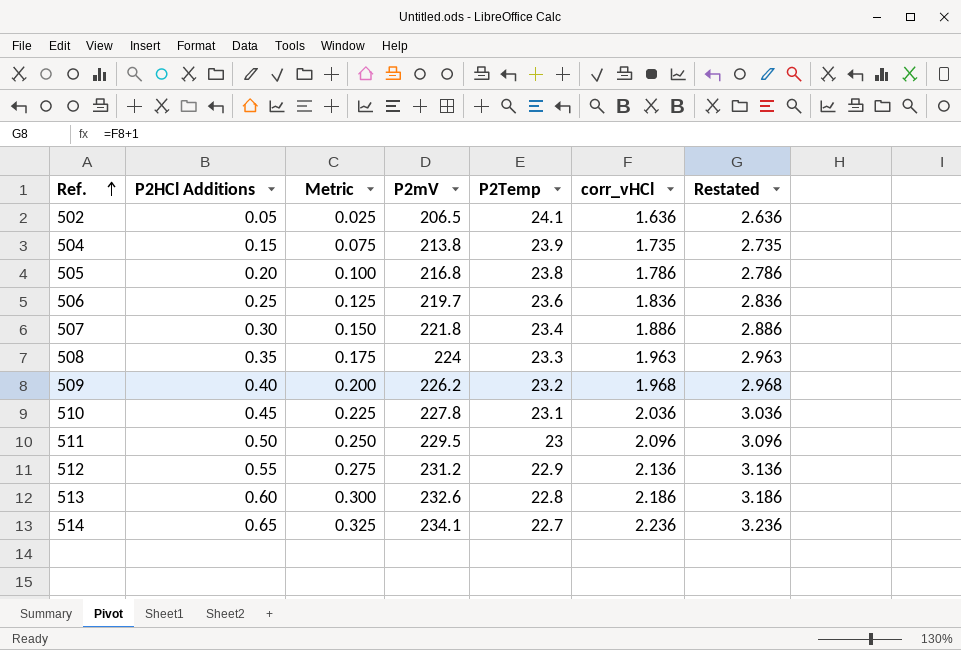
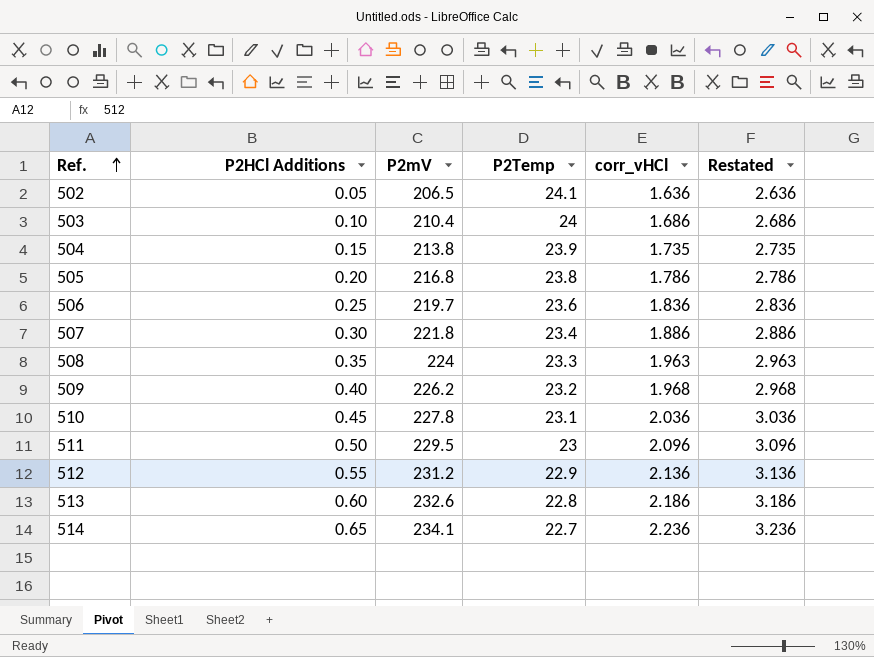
column Metric | formula: [P2HCl Additions] * 0.5 -> none
row 503: none -> 0.10 | 210.4 | 24 | 1.686 | 2.686

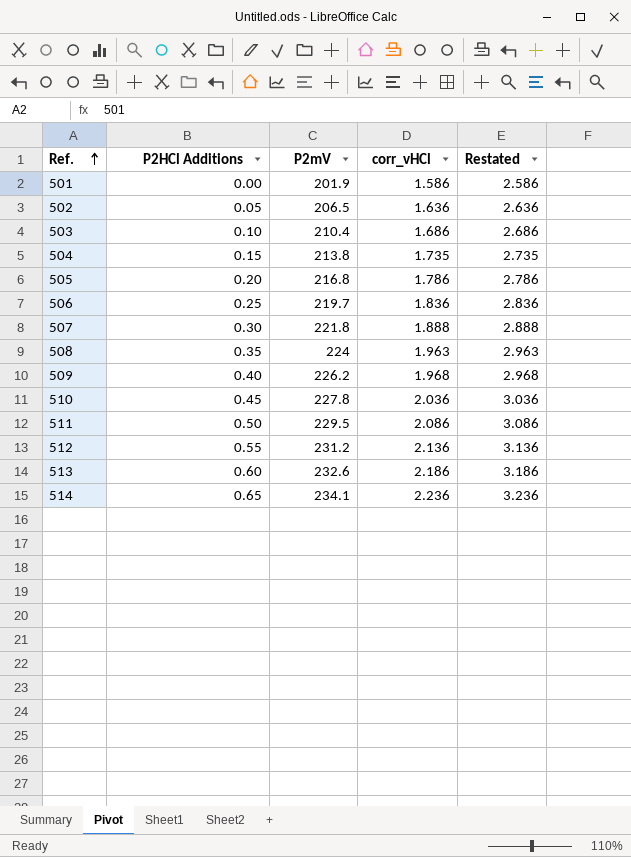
column P2Temp | position: 4 -> none
row 501: none -> 0.00 | 201.9 | 1.586 | 2.586
507 | corr_vHCl: 1.886 -> 1.888
507 | Restated: 2.886 -> 2.888
511 | corr_vHCl: 2.096 -> 2.086
511 | Restated: 3.096 -> 3.086

